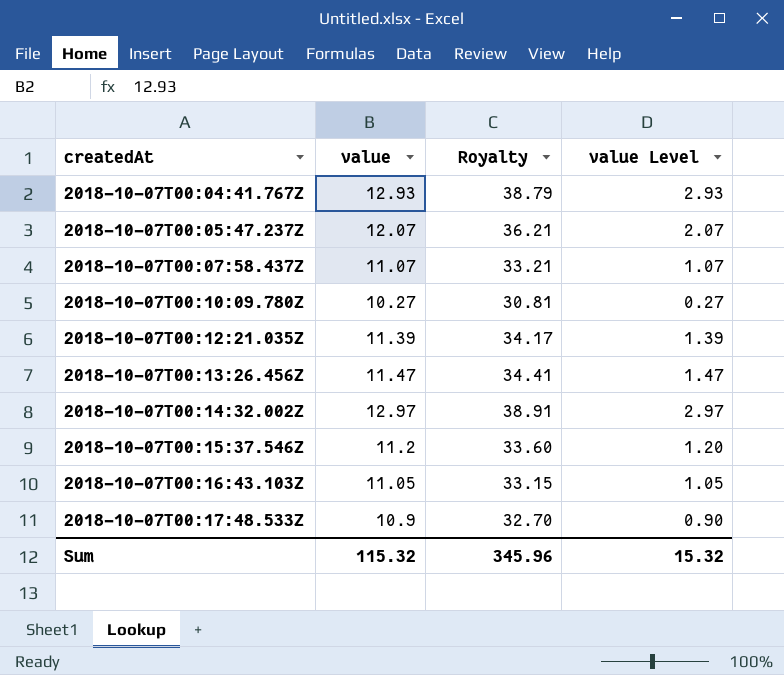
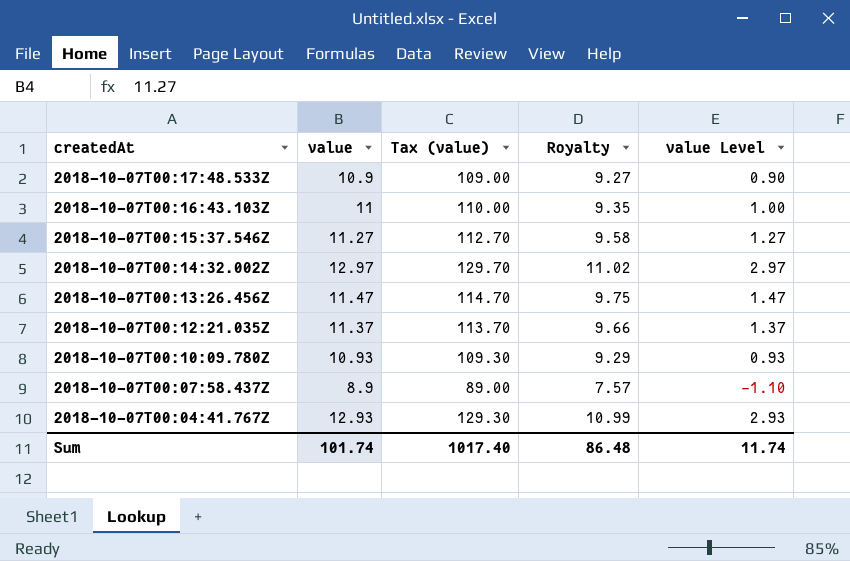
row order: createdAt ascending -> createdAt descending
column Tax (value) | formula: none -> [value] * 10
column Royalty | formula: [value] * 3 -> [value] * 0.85
row 2018-10-07T00:05:47.237Z: 12.07 | 36.21 | 2.07 -> none
2018-10-07T00:16:43.103Z | value: 11.05 -> 11
2018-10-07T00:16:43.103Z | value Level: 1.05 -> 1.00
2018-10-07T00:15:37.546Z | value: 11.2 -> 11.27
2018-10-07T00:15:37.546Z | value Level: 1.20 -> 1.27
2018-10-07T00:12:21.035Z | value: 11.39 -> 11.37
2018-10-07T00:12:21.035Z | value Level: 1.39 -> 1.37
2018-10-07T00:10:09.780Z | value: 10.27 -> 10.93
2018-10-07T00:10:09.780Z | value Level: 0.27 -> 0.93
2018-10-07T00:07:58.437Z | value: 11.07 -> 8.9
2018-10-07T00:07:58.437Z | value Level: 1.07 -> -1.10
Sum | value: 115.32 -> 101.74
Sum | Royalty: 345.96 -> 86.48
Sum | value Level: 15.32 -> 11.74

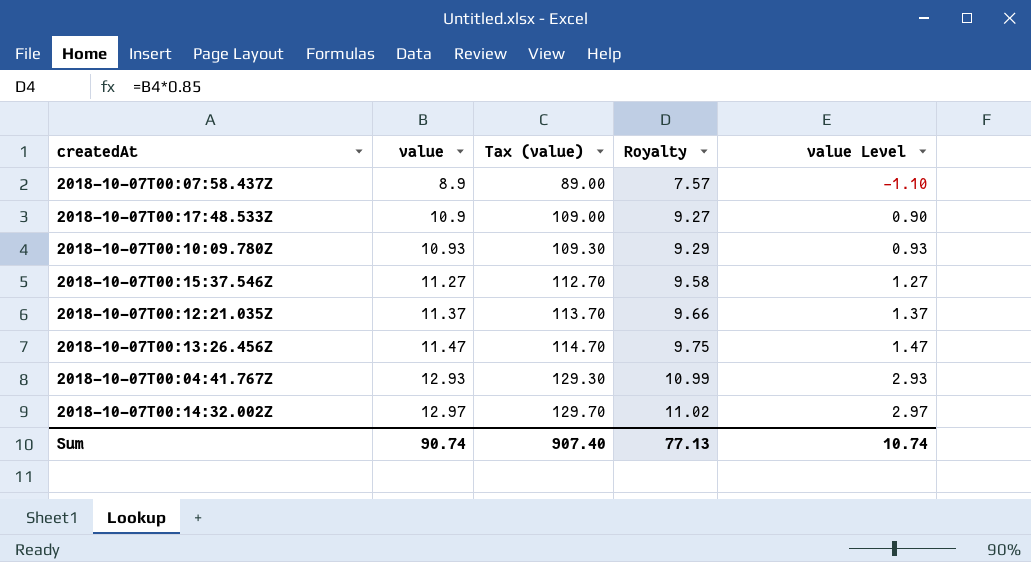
row order: createdAt descending -> value ascending
row 2018-10-07T00:16:43.103Z: 11 | 110.00 | 9.35 | 1.00 -> none
Sum | value: 101.74 -> 90.74
Sum | Tax (value): 1017.40 -> 907.40
Sum | Royalty: 86.48 -> 77.13
Sum | value Level: 11.74 -> 10.74

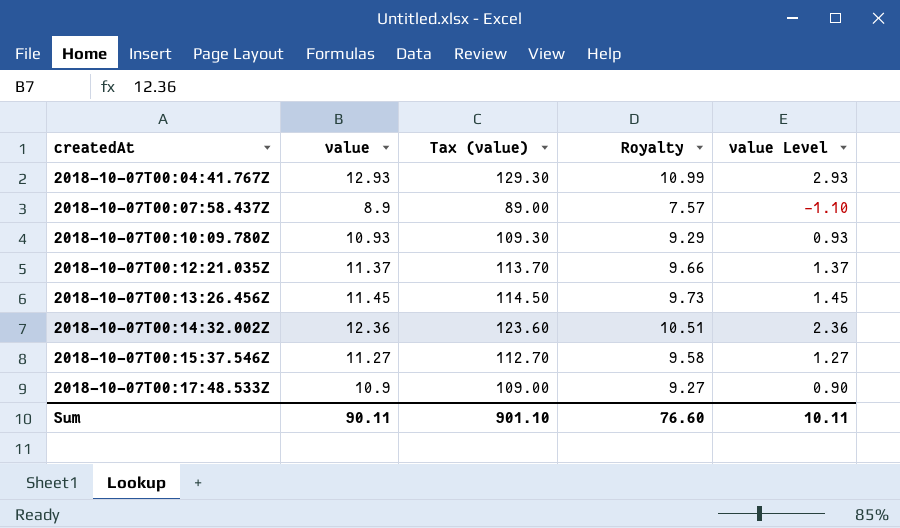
row order: value ascending -> createdAt ascending
2018-10-07T00:13:26.456Z | value: 11.47 -> 11.45
2018-10-07T00:13:26.456Z | Tax (value): 114.70 -> 114.50
2018-10-07T00:13:26.456Z | Royalty: 9.75 -> 9.73
2018-10-07T00:13:26.456Z | value Level: 1.47 -> 1.45
2018-10-07T00:14:32.002Z | value: 12.97 -> 12.36
2018-10-07T00:14:32.002Z | Tax (value): 129.70 -> 123.60
2018-10-07T00:14:32.002Z | Royalty: 11.02 -> 10.51
2018-10-07T00:14:32.002Z | value Level: 2.97 -> 2.36
Sum | value: 90.74 -> 90.11
Sum | Tax (value): 907.40 -> 901.10
Sum | Royalty: 77.13 -> 76.60
Sum | value Level: 10.74 -> 10.11

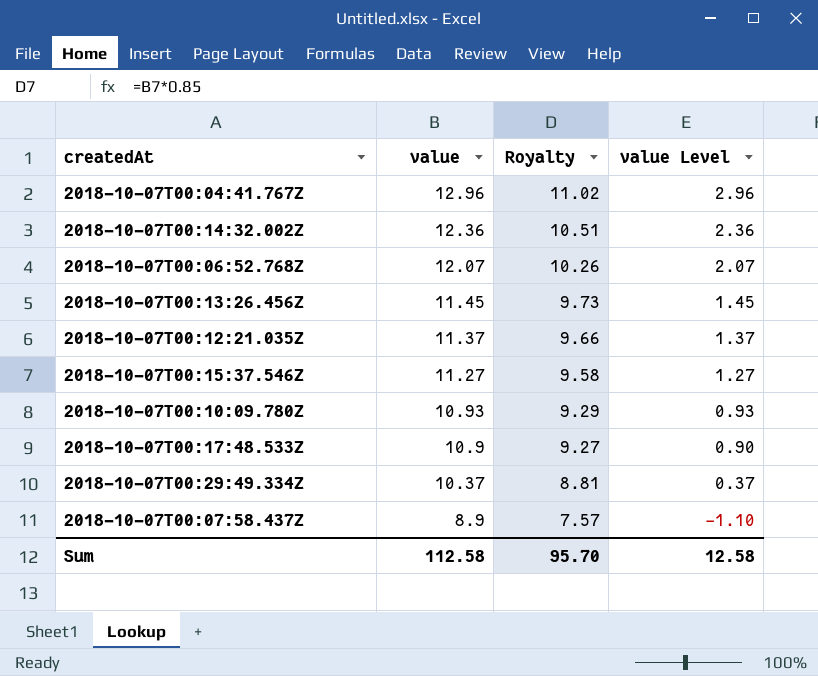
row order: createdAt ascending -> value descending
column Tax (value) | formula: [value] * 10 -> none
2018-10-07T00:04:41.767Z | value: 12.93 -> 12.96
2018-10-07T00:04:41.767Z | Royalty: 10.99 -> 11.02
2018-10-07T00:04:41.767Z | value Level: 2.93 -> 2.96
row 2018-10-07T00:06:52.768Z: none -> 12.07 | 10.26 | 2.07
row 2018-10-07T00:29:49.334Z: none -> 10.37 | 8.81 | 0.37
Sum | value: 90.11 -> 112.58
Sum | Royalty: 76.60 -> 95.70
Sum | value Level: 10.11 -> 12.58

